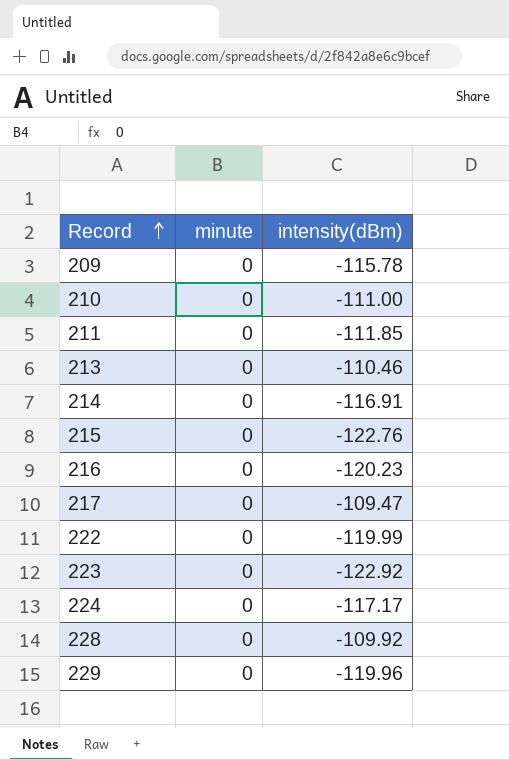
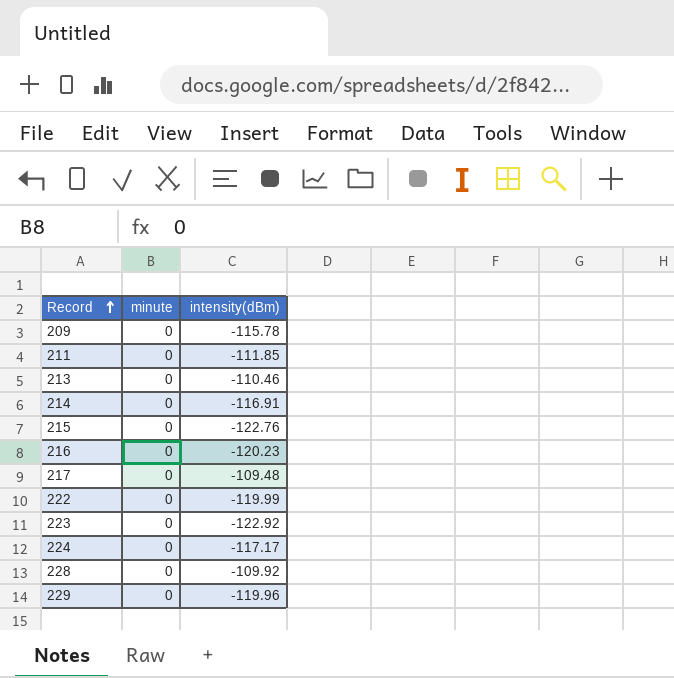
row 210: 0 | -111.00 -> none
217 | intensity(dBm): -109.47 -> -109.48

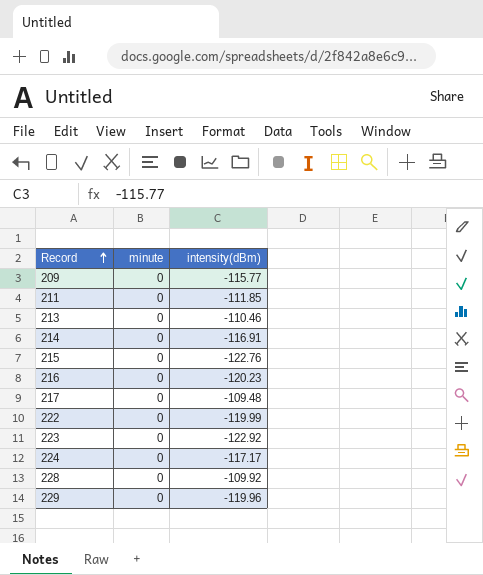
209 | intensity(dBm): -115.78 -> -115.77

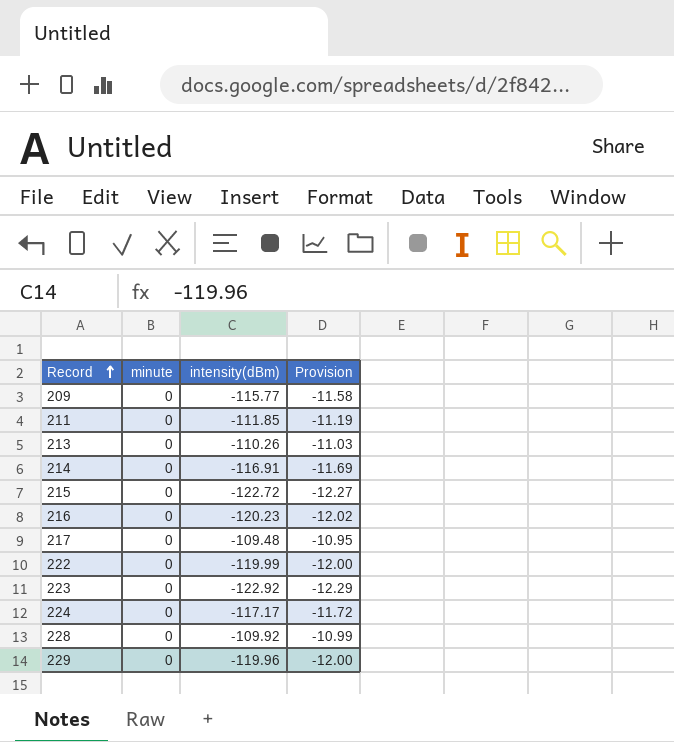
column Provision | formula: none -> [intensity(dBm)] * 0.1
213 | intensity(dBm): -110.46 -> -110.26
215 | intensity(dBm): -122.76 -> -122.72

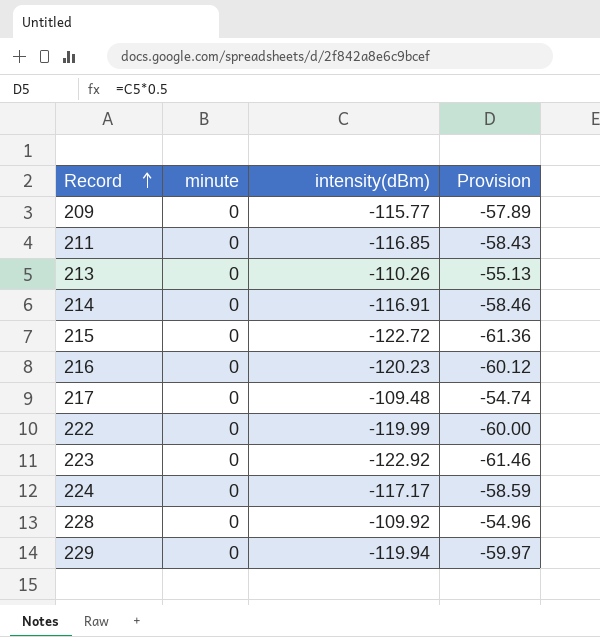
column Provision | formula: [intensity(dBm)] * 0.1 -> [intensity(dBm)] * 0.5
211 | intensity(dBm): -111.85 -> -116.85
229 | intensity(dBm): -119.96 -> -119.94

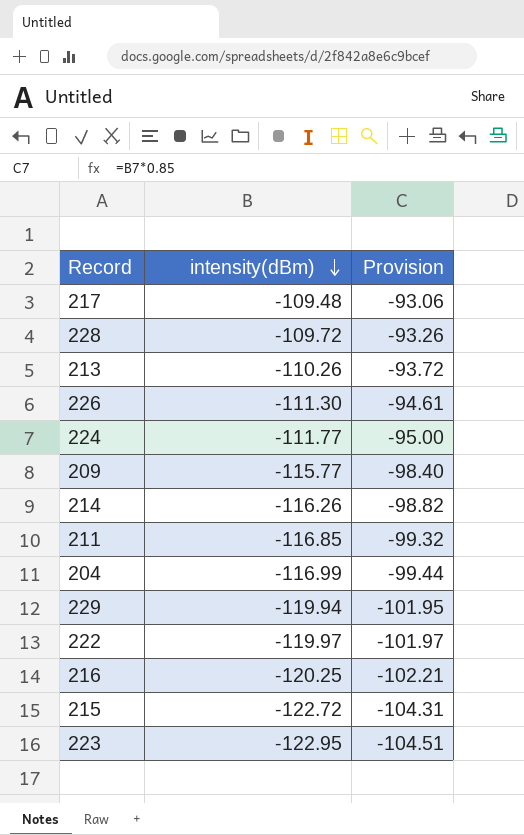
row order: Record ascending -> intensity(dBm) descending
column minute | position: 2 -> none
column Provision | formula: [intensity(dBm)] * 0.5 -> [intensity(dBm)] * 0.85
228 | intensity(dBm): -109.92 -> -109.72
row 226: none -> -111.30 | -94.61
224 | intensity(dBm): -117.17 -> -111.77
214 | intensity(dBm): -116.91 -> -116.26
row 204: none -> -116.99 | -99.44
222 | intensity(dBm): -119.99 -> -119.97
216 | intensity(dBm): -120.23 -> -120.25
223 | intensity(dBm): -122.92 -> -122.95

